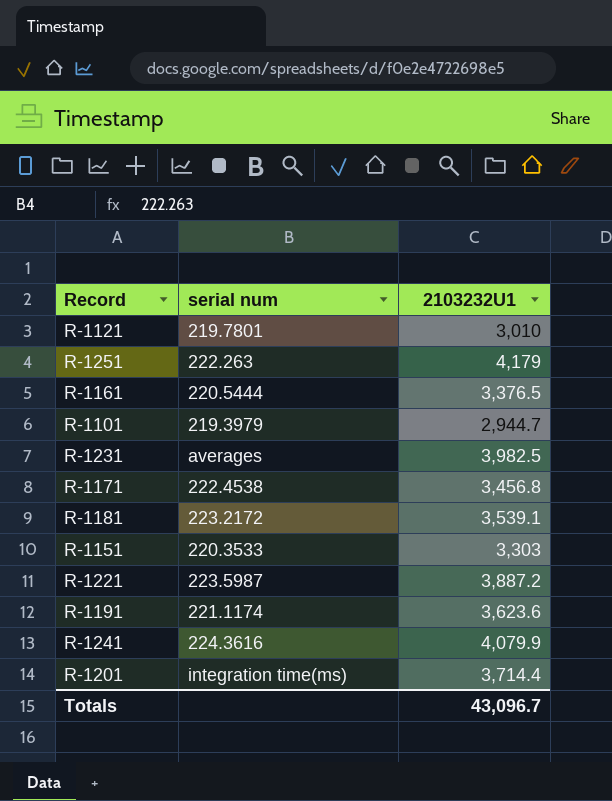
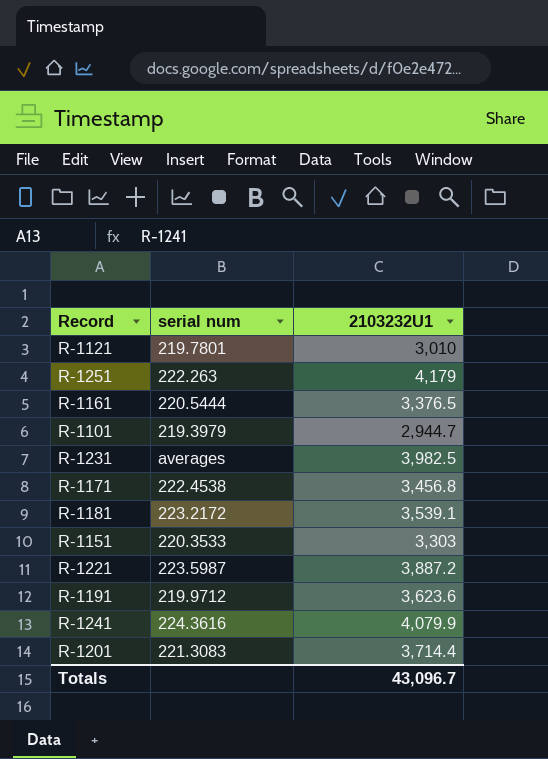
R-1191 | serial num: 221.1174 -> 219.9712
R-1201 | serial num: integration time(ms) -> 221.3083

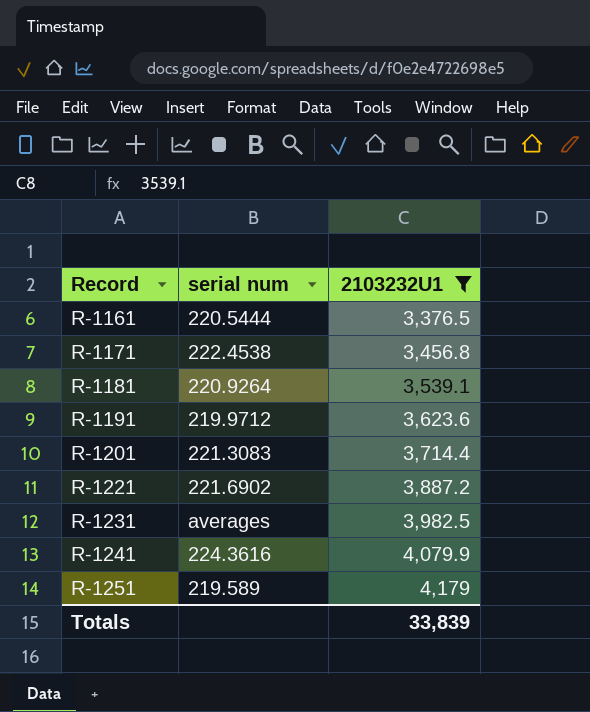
filter: none -> 2103232U1 >= 3,376.5
row order: none -> Record ascending
R-1181 | serial num: 223.2172 -> 220.9264
R-1221 | serial num: 223.5987 -> 221.6902
R-1251 | serial num: 222.263 -> 219.589
Totals | 2103232U1: 43,096.7 -> 33,839

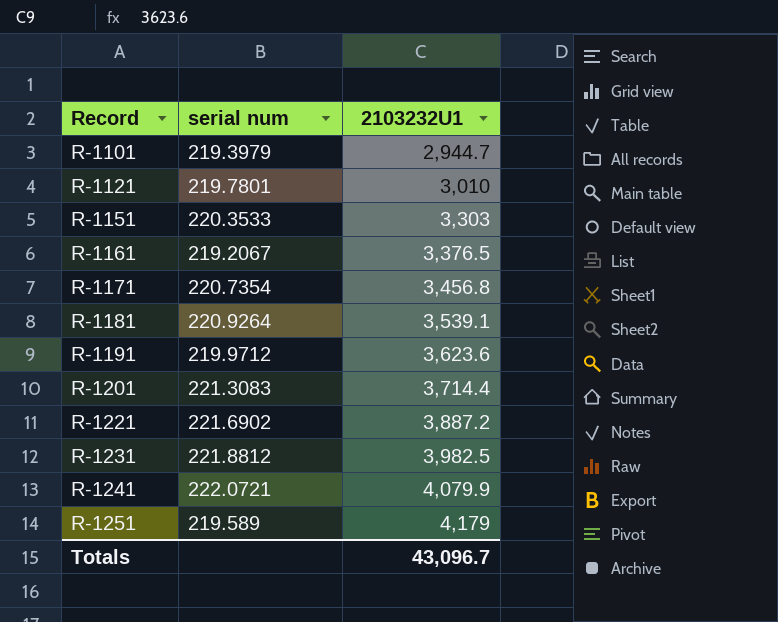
filter: 2103232U1 >= 3,376.5 -> none
R-1161 | serial num: 220.5444 -> 219.2067
R-1171 | serial num: 222.4538 -> 220.7354
R-1231 | serial num: averages -> 221.8812
R-1241 | serial num: 224.3616 -> 222.0721
Totals | 2103232U1: 33,839 -> 43,096.7

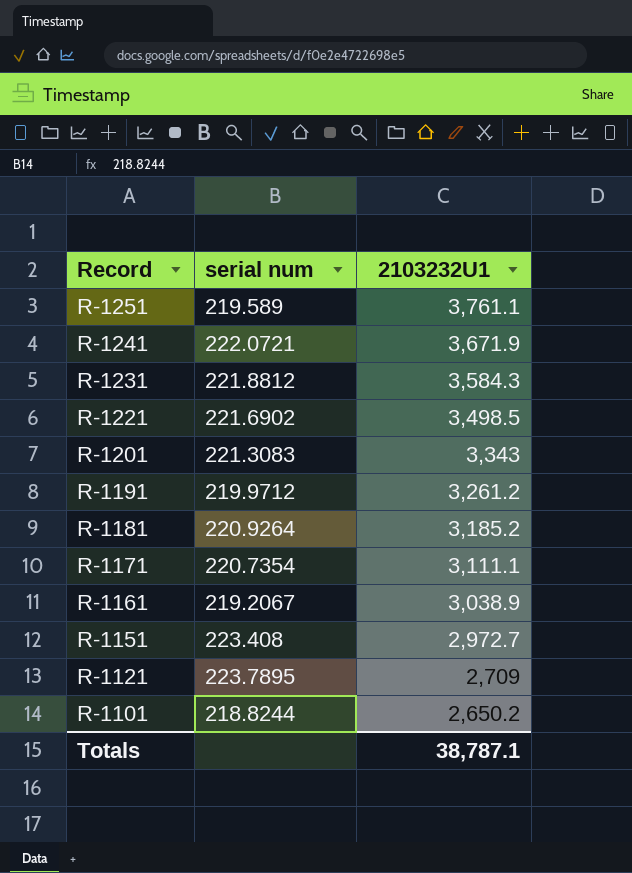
row order: Record ascending -> Record descending
R-1251 | 2103232U1: 4,179 -> 3,761.1
R-1241 | 2103232U1: 4,079.9 -> 3,671.9
R-1231 | 2103232U1: 3,982.5 -> 3,584.3
R-1221 | 2103232U1: 3,887.2 -> 3,498.5
R-1201 | 2103232U1: 3,714.4 -> 3,343
R-1191 | 2103232U1: 3,623.6 -> 3,261.2
R-1181 | 2103232U1: 3,539.1 -> 3,185.2
R-1171 | 2103232U1: 3,456.8 -> 3,111.1
R-1161 | 2103232U1: 3,376.5 -> 3,038.9
R-1151 | serial num: 220.3533 -> 223.408
R-1151 | 2103232U1: 3,303 -> 2,972.7
R-1121 | serial num: 219.7801 -> 223.7895
R-1121 | 2103232U1: 3,010 -> 2,709
R-1101 | serial num: 219.3979 -> 218.8244
R-1101 | 2103232U1: 2,944.7 -> 2,650.2
Totals | 2103232U1: 43,096.7 -> 38,787.1

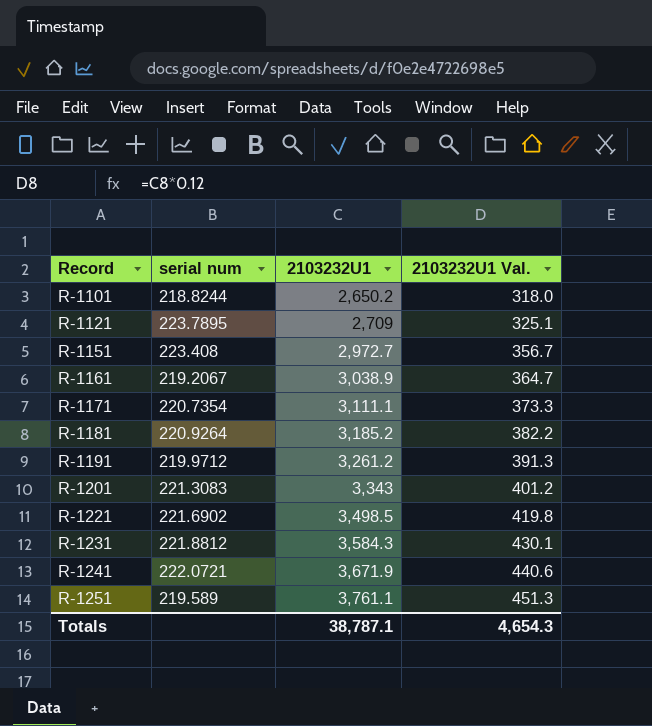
row order: Record descending -> Record ascending
column 2103232U1 Val. | formula: none -> [2103232U1] * 0.12

